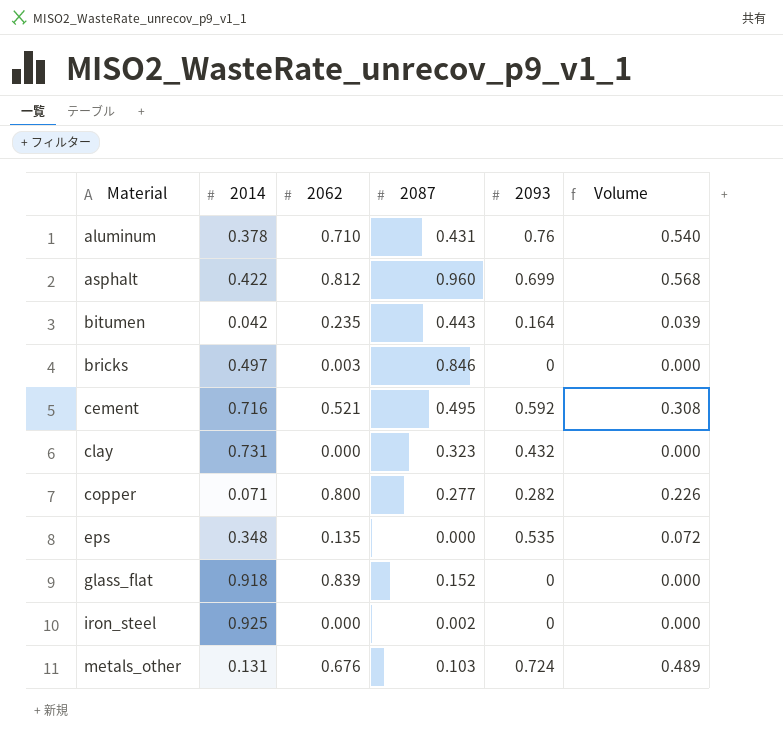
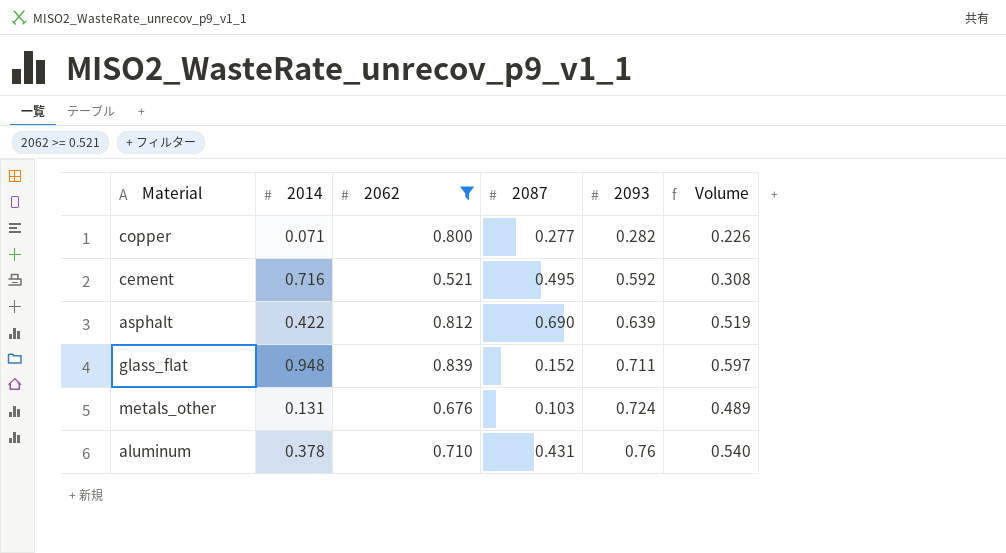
filter: none -> 2062 >= 0.521
row order: Material ascending -> 2093 ascending
asphalt | 2087: 0.960 -> 0.690
asphalt | 2093: 0.699 -> 0.639
asphalt | Volume: 0.568 -> 0.519
glass_flat | 2014: 0.918 -> 0.948
glass_flat | 2093: 0 -> 0.711
glass_flat | Volume: 0.000 -> 0.597

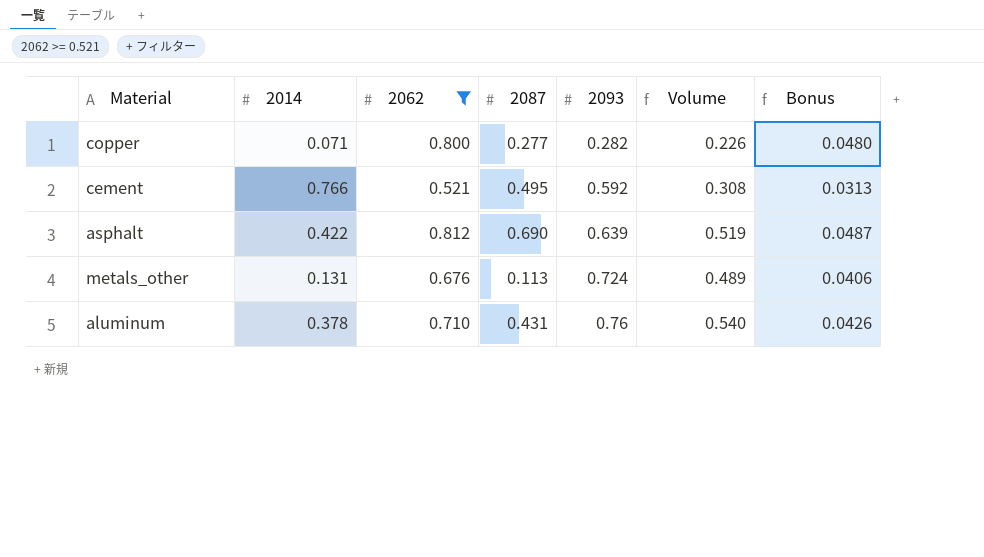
column Bonus | formula: none -> [2062] * 0.06
row glass_flat: 0.948 | 0.839 | 0.152 | 0.711 | 0.597 -> none
cement | 2014: 0.716 -> 0.766
metals_other | 2087: 0.103 -> 0.113

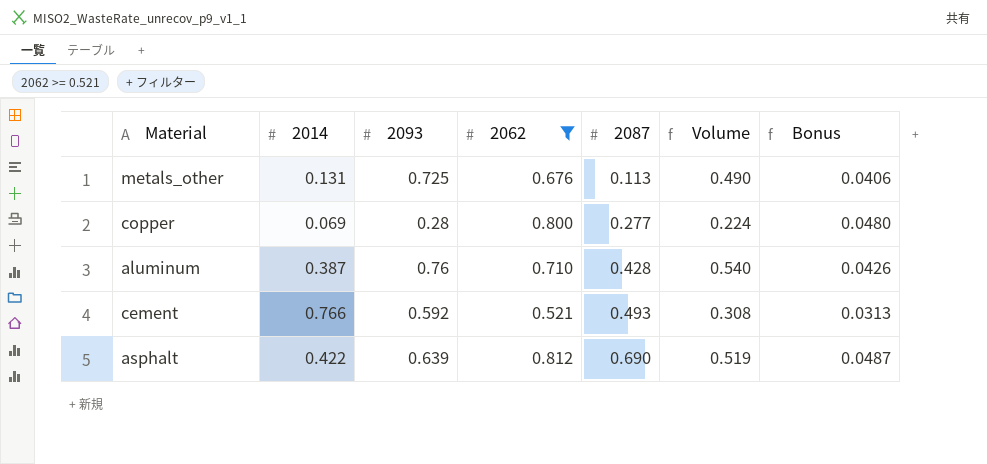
row order: 2093 ascending -> 2087 ascending
column 2093 | position: 5 -> 3
metals_other | 2093: 0.724 -> 0.725
metals_other | Volume: 0.489 -> 0.490
copper | 2014: 0.071 -> 0.069
copper | 2093: 0.282 -> 0.28
copper | Volume: 0.226 -> 0.224
aluminum | 2014: 0.378 -> 0.387
aluminum | 2087: 0.431 -> 0.428
cement | 2087: 0.495 -> 0.493

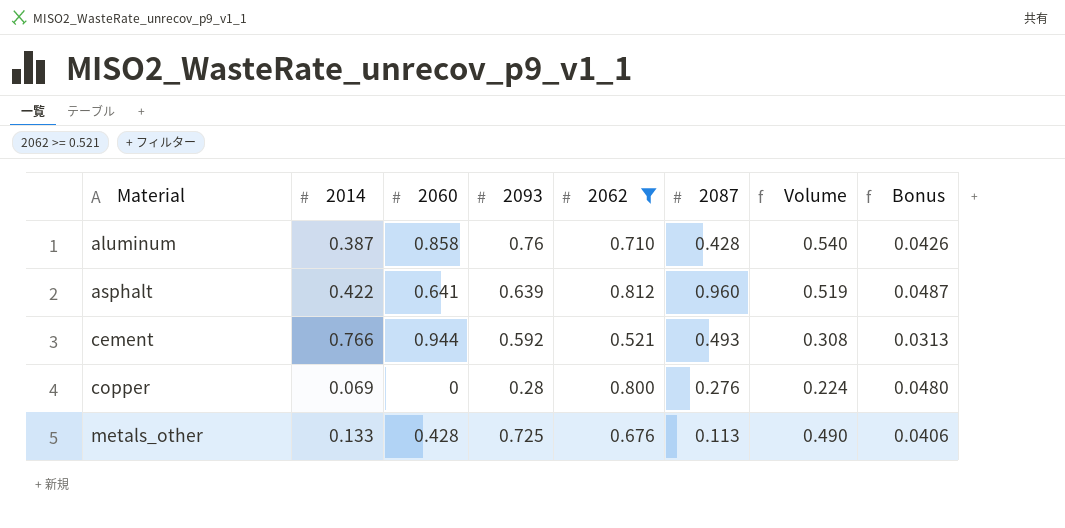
row order: 2087 ascending -> Material ascending
column 2060 | position: none -> 3
asphalt | 2087: 0.690 -> 0.960
copper | 2087: 0.277 -> 0.276
metals_other | 2014: 0.131 -> 0.133

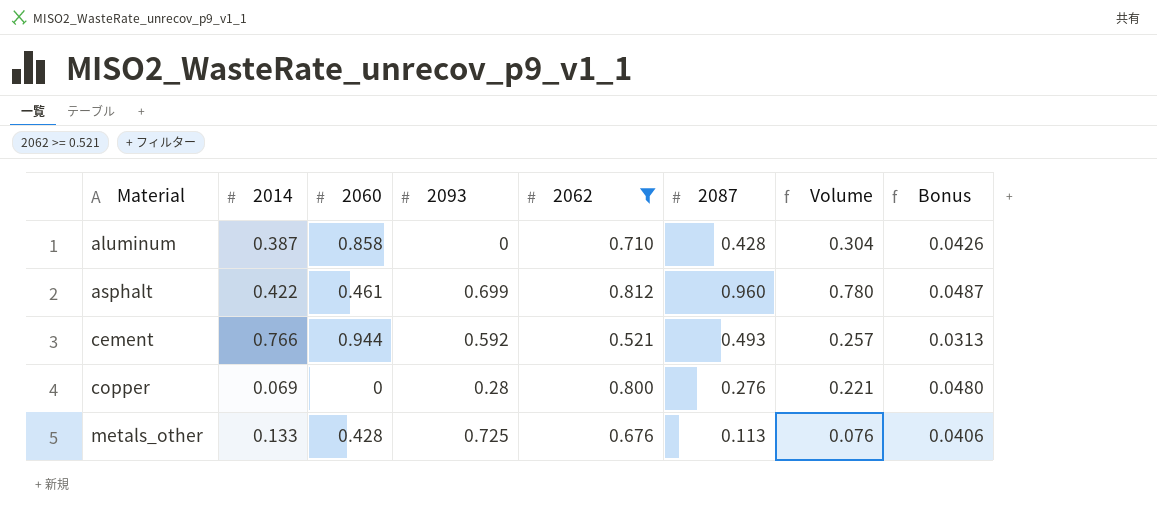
column Volume | formula: [2093] * [2062] -> [2062] * [2087]
aluminum | 2093: 0.76 -> 0
asphalt | 2060: 0.641 -> 0.461
asphalt | 2093: 0.639 -> 0.699

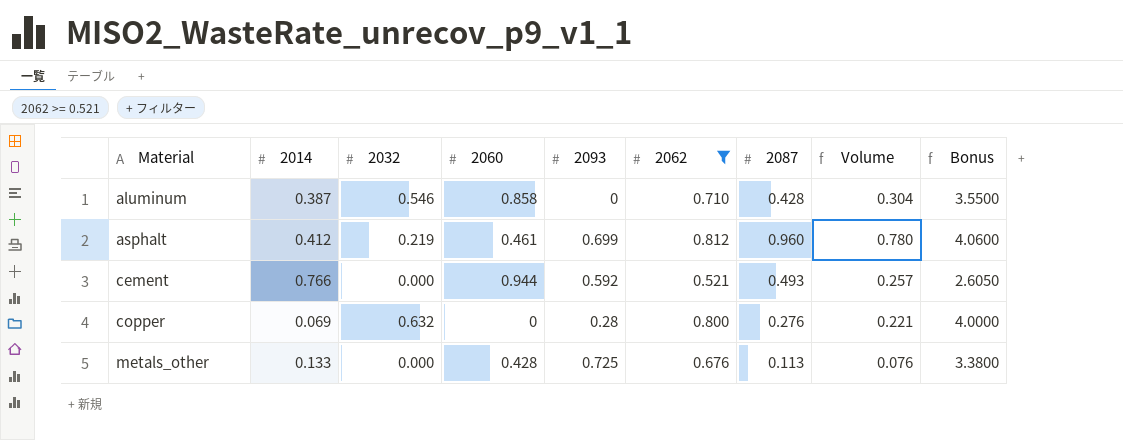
column 2032 | position: none -> 3
column Bonus | formula: [2062] * 0.06 -> [2062] * 5
asphalt | 2014: 0.422 -> 0.412

